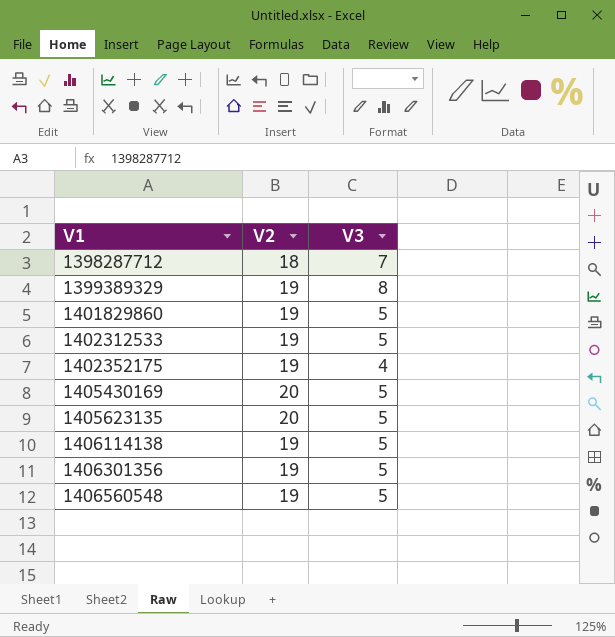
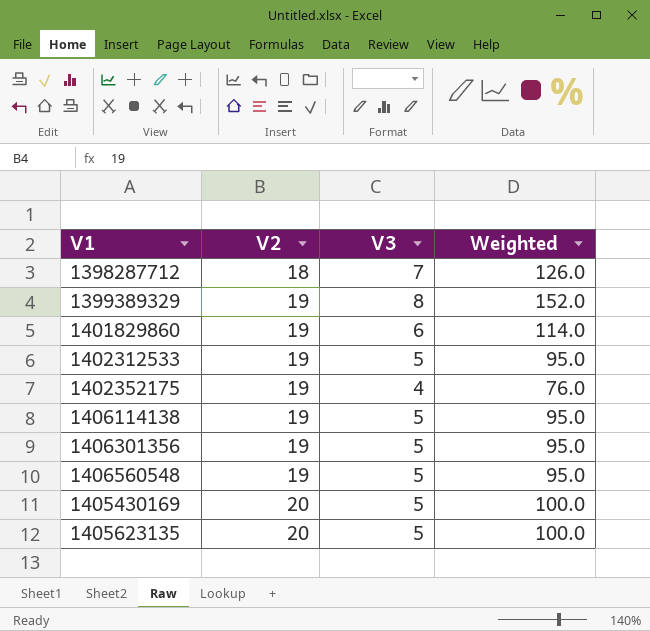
row order: V1 ascending -> V2 ascending
column Weighted | formula: none -> [V2] * [V3]
1401829860 | V3: 5 -> 6

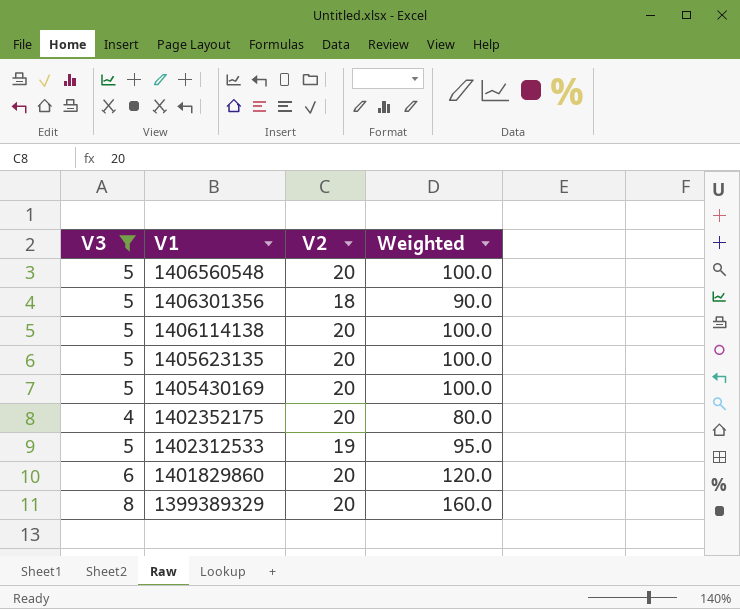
filter: none -> V3 != 7
row order: V2 ascending -> V1 descending
column V3 | position: 3 -> 1
1406560548 | V2: 19 -> 20
1406560548 | Weighted: 95.0 -> 100.0
1406301356 | V2: 19 -> 18
1406301356 | Weighted: 95.0 -> 90.0
1406114138 | V2: 19 -> 20
1406114138 | Weighted: 95.0 -> 100.0
1402352175 | V2: 19 -> 20
1402352175 | Weighted: 76.0 -> 80.0
1401829860 | V2: 19 -> 20
1401829860 | Weighted: 114.0 -> 120.0
1399389329 | V2: 19 -> 20
1399389329 | Weighted: 152.0 -> 160.0

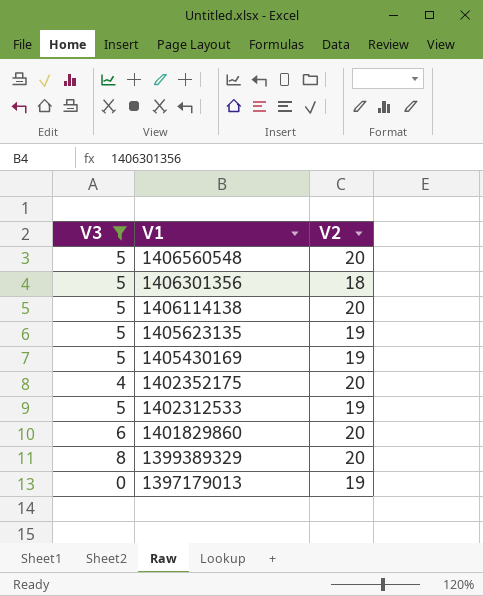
column Weighted | formula: [V3] * [V2] -> none
1405623135 | V2: 20 -> 19
1405430169 | V2: 20 -> 19
row 1397179013: none -> 0 | 19

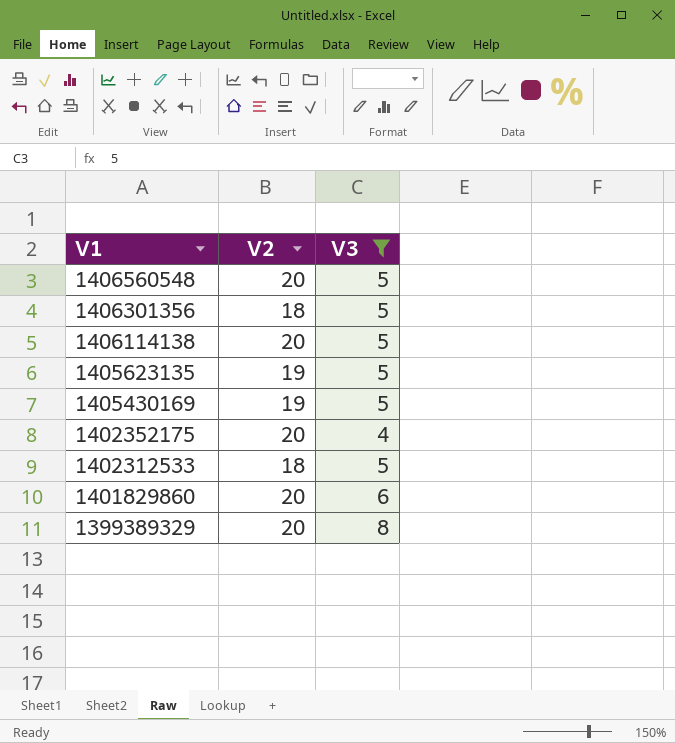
column V3 | position: 1 -> 3
row 1397179013: 0 | 19 -> none
1402312533 | V2: 19 -> 18

